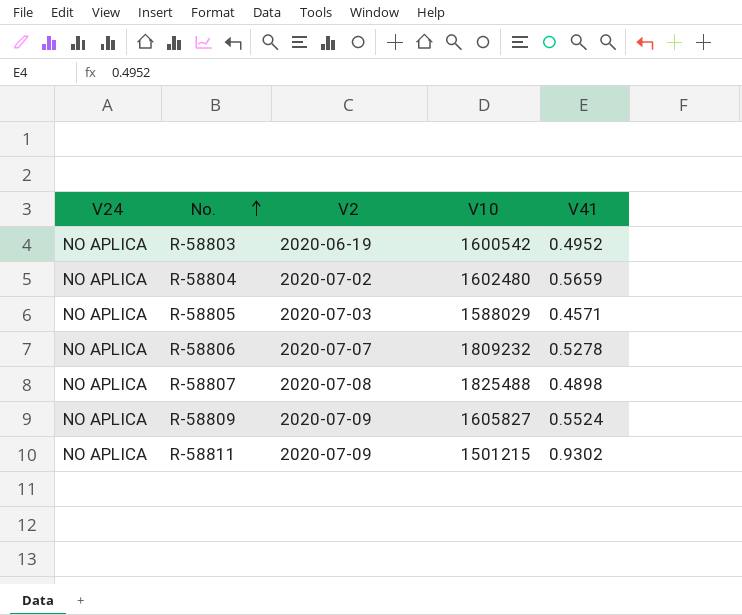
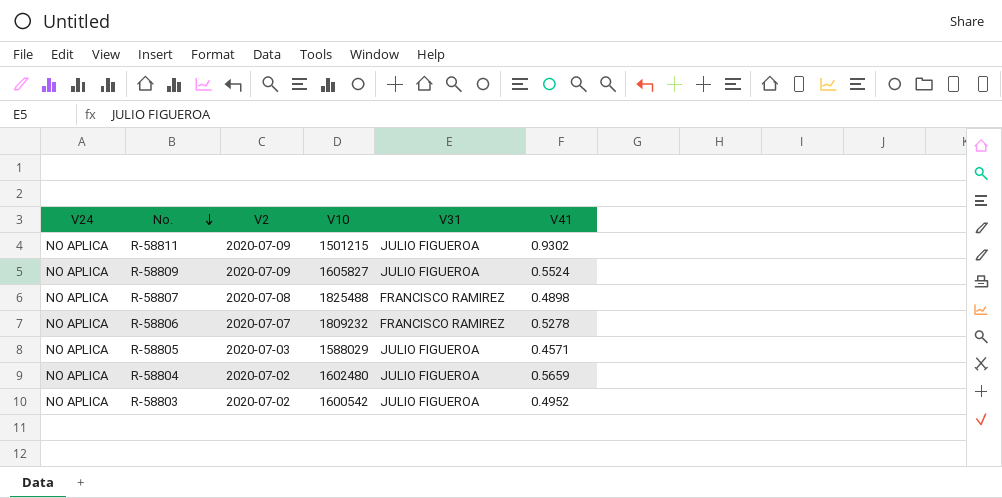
row order: No. ascending -> No. descending
column V31 | position: none -> 5
R-58803 | V2: 2020-06-19 -> 2020-07-02

